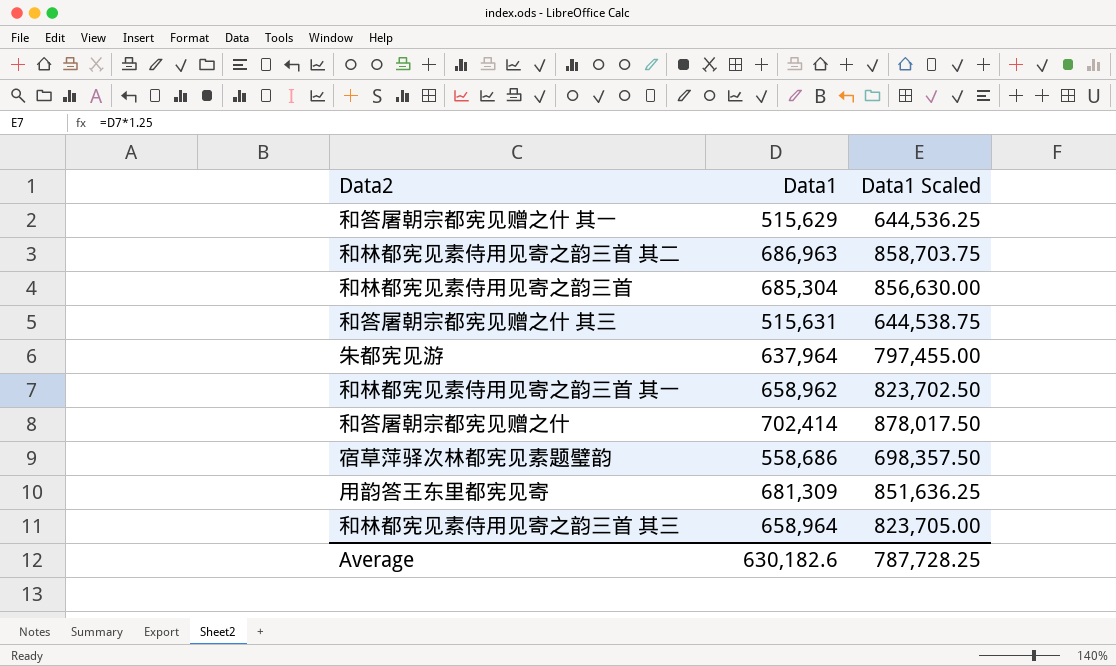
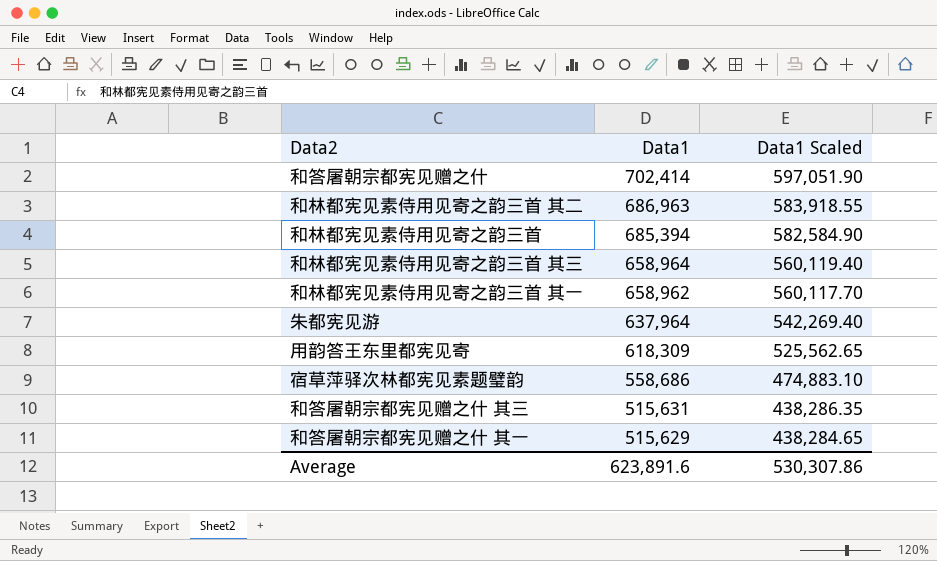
row order: none -> Data1 descending
column Data1 Scaled | formula: [Data1] * 1.25 -> [Data1] * 0.85
和林都宪见素侍用见寄之韵三首 | Data1: 685,304 -> 685,394
用韵答王东里都宪见寄 | Data1: 681,309 -> 618,309
Average | Data1: 630,182.6 -> 623,891.6
Average | Data1 Scaled: 787,728.25 -> 530,307.86

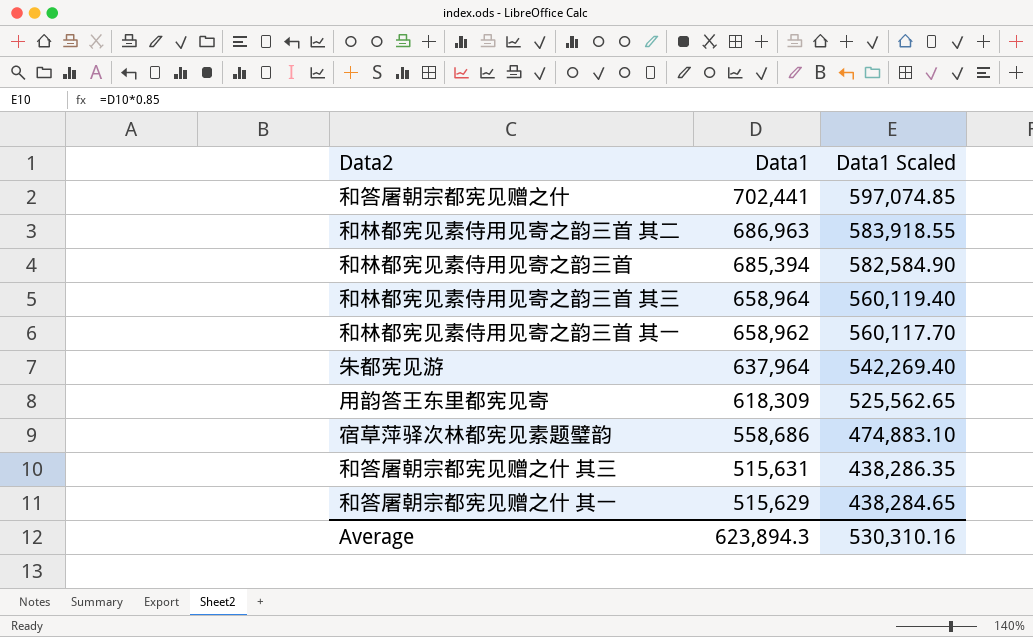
和答屠朝宗都宪见赠之什 | Data1: 702,414 -> 702,441
和答屠朝宗都宪见赠之什 | Data1 Scaled: 597,051.90 -> 597,074.85
Average | Data1: 623,891.6 -> 623,894.3
Average | Data1 Scaled: 530,307.86 -> 530,310.16

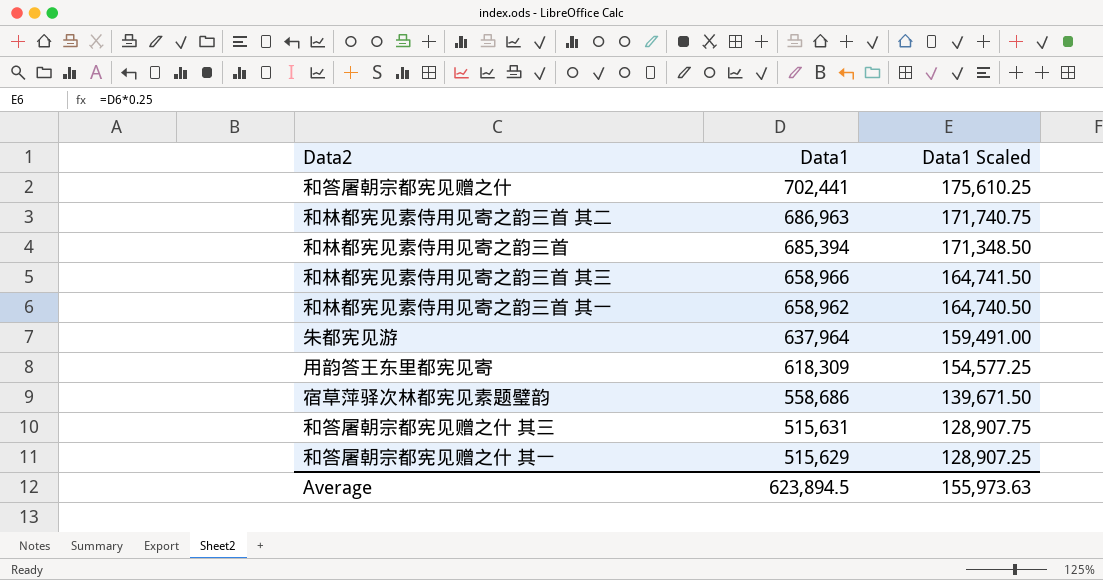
column Data1 Scaled | formula: [Data1] * 0.85 -> [Data1] * 0.25
和林都宪见素侍用见寄之韵三首 其三 | Data1: 658,964 -> 658,966
Average | Data1: 623,894.3 -> 623,894.5
Average | Data1 Scaled: 530,310.16 -> 155,973.63

